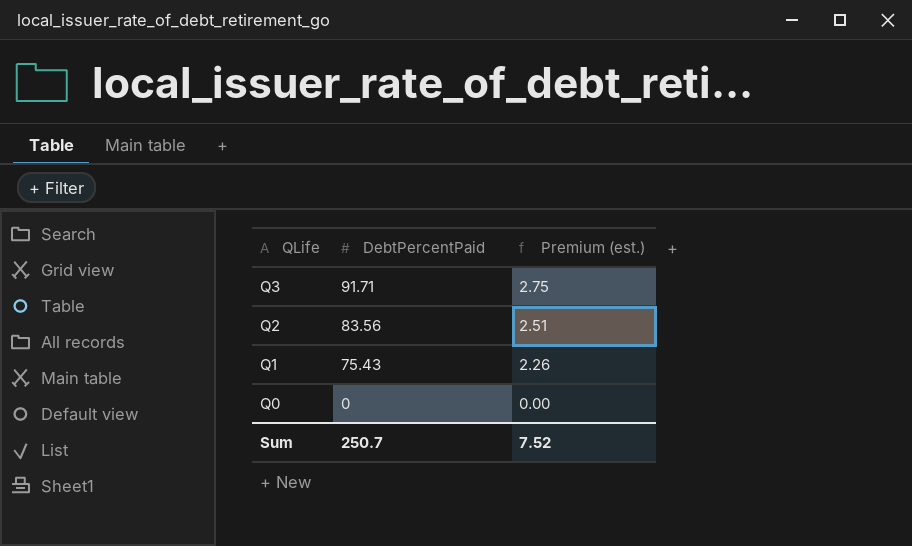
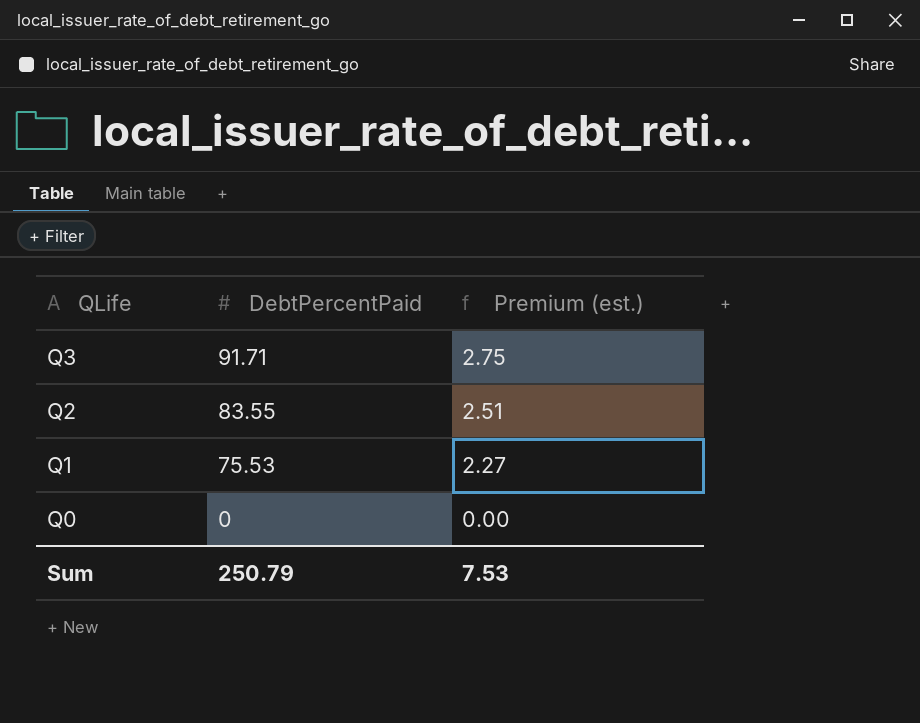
Q2 | DebtPercentPaid: 83.56 -> 83.55
Q1 | DebtPercentPaid: 75.43 -> 75.53
Q1 | Premium (est.): 2.26 -> 2.27
Sum | DebtPercentPaid: 250.7 -> 250.79
Sum | Premium (est.): 7.52 -> 7.53

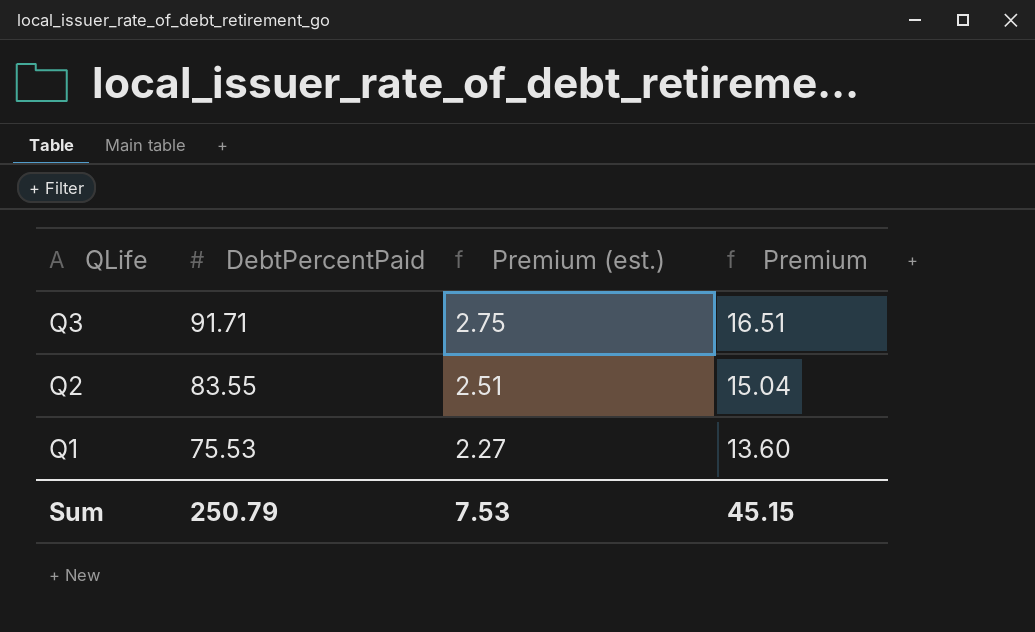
column Premium | formula: none -> [DebtPercentPaid] * 0.18
row Q0: 0 | 0.00 -> none

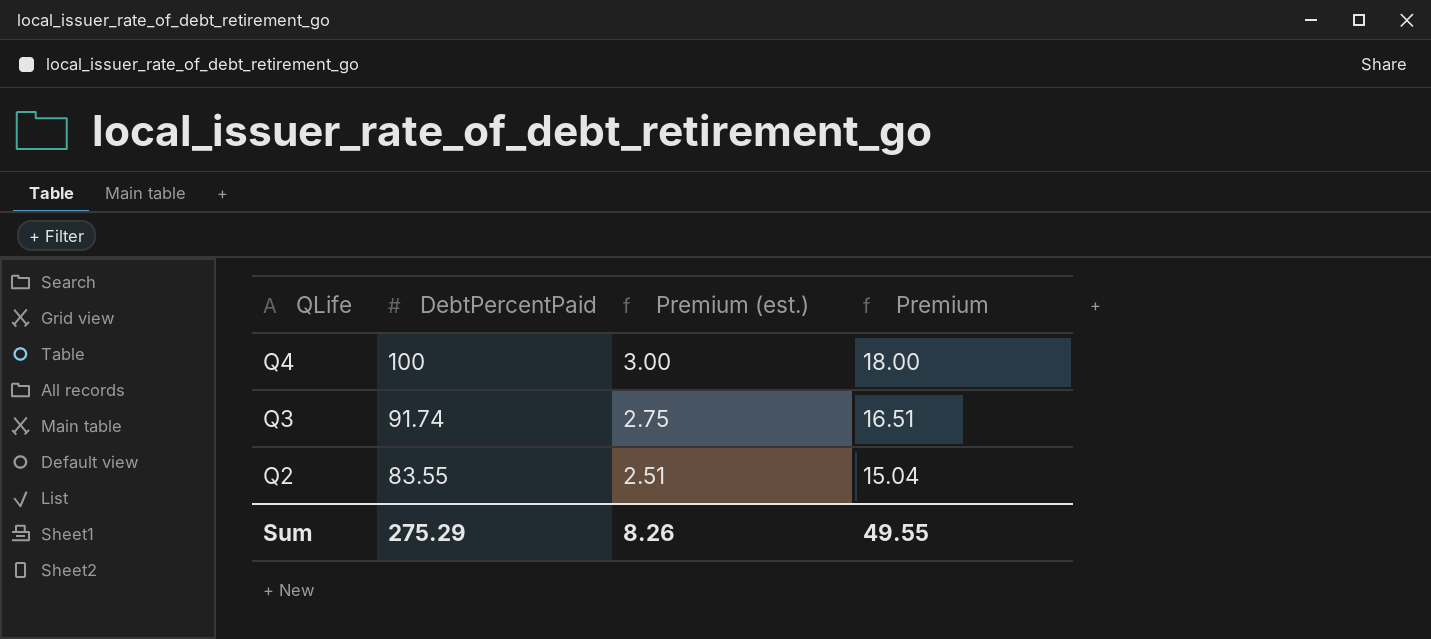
row Q1: 75.53 | 2.27 | 13.60 -> none
row Q4: none -> 100 | 3.00 | 18.00
Q3 | DebtPercentPaid: 91.71 -> 91.74
Sum | DebtPercentPaid: 250.79 -> 275.29
Sum | Premium (est.): 7.53 -> 8.26
Sum | Premium: 45.15 -> 49.55

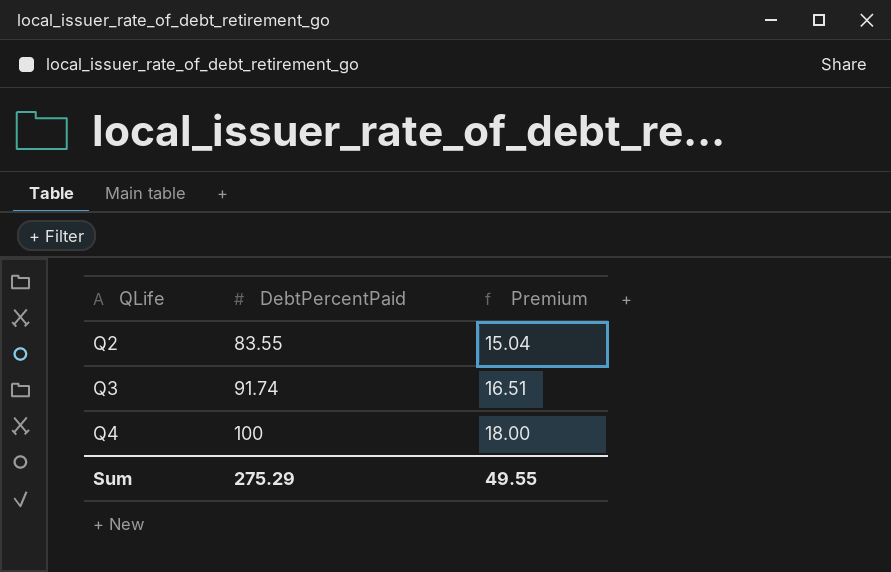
row order: QLife descending -> QLife ascending
column Premium (est.) | formula: [DebtPercentPaid] * 0.03 -> none

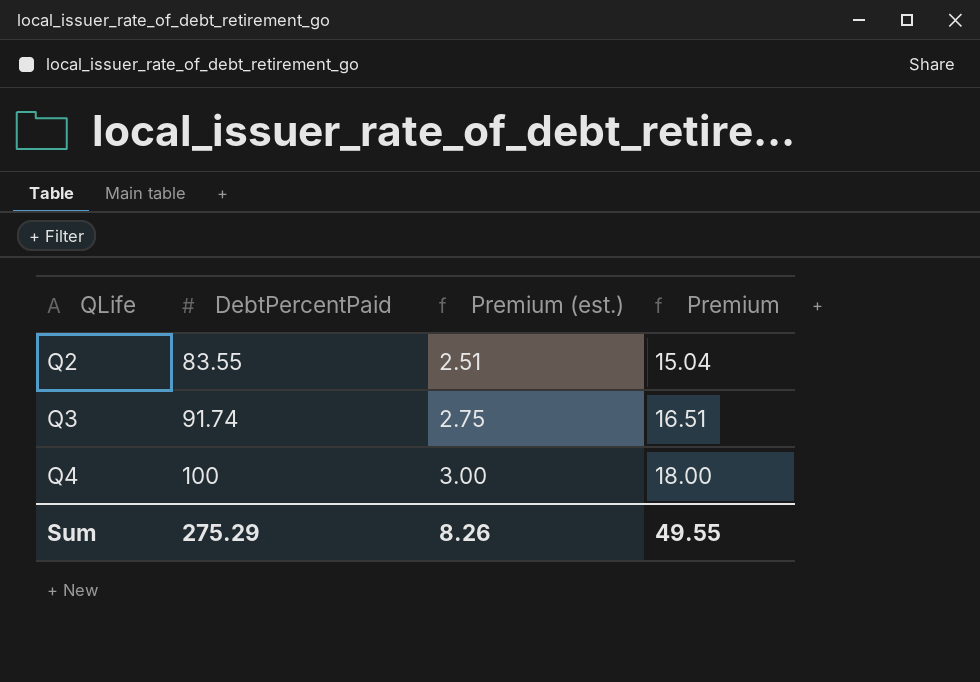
column Premium (est.) | formula: none -> [DebtPercentPaid] * 0.03

